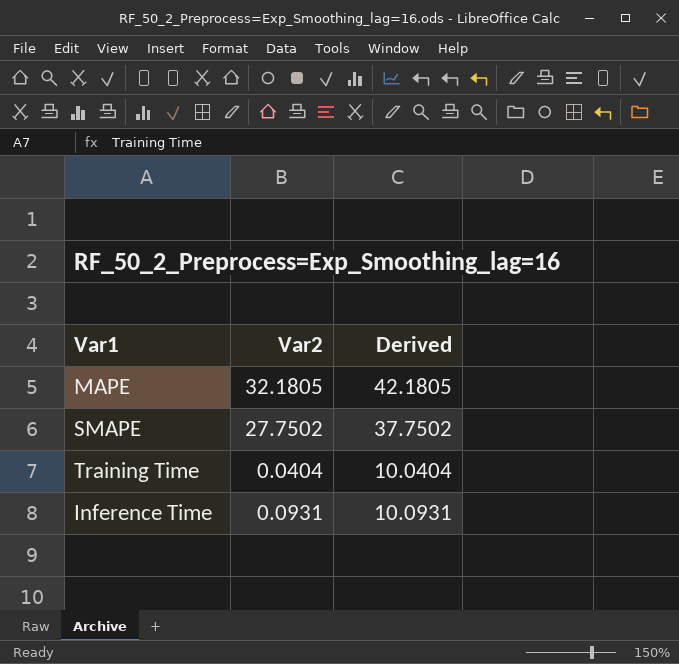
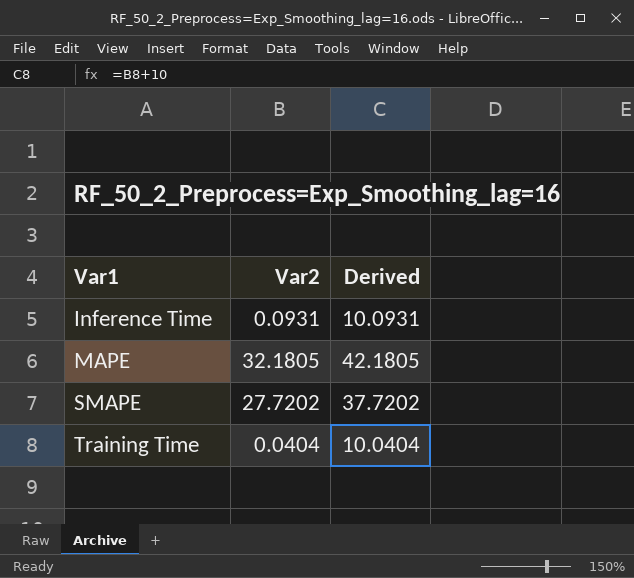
row order: none -> Var1 ascending
SMAPE | Var2: 27.7502 -> 27.7202
SMAPE | Derived: 37.7502 -> 37.7202

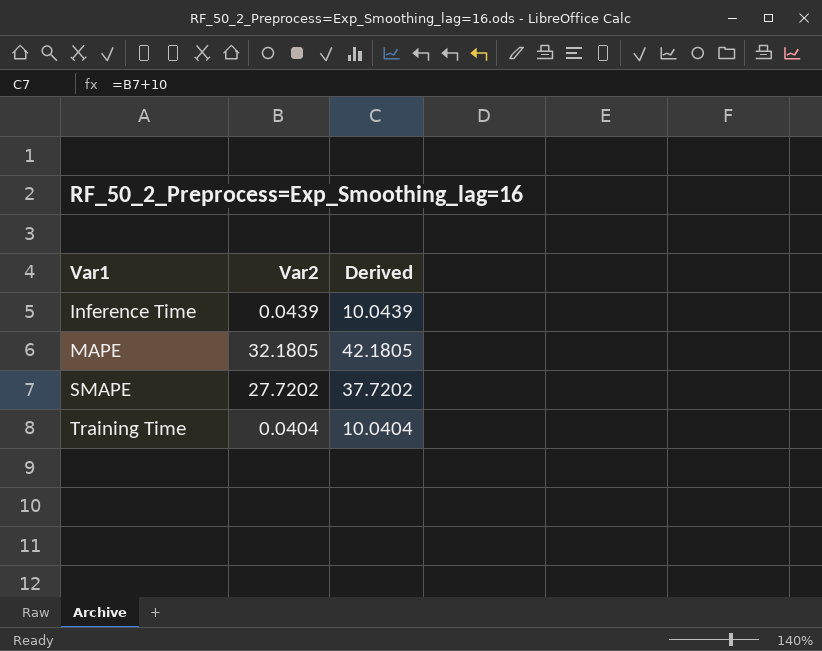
Inference Time | Var2: 0.0931 -> 0.0439
Inference Time | Derived: 10.0931 -> 10.0439

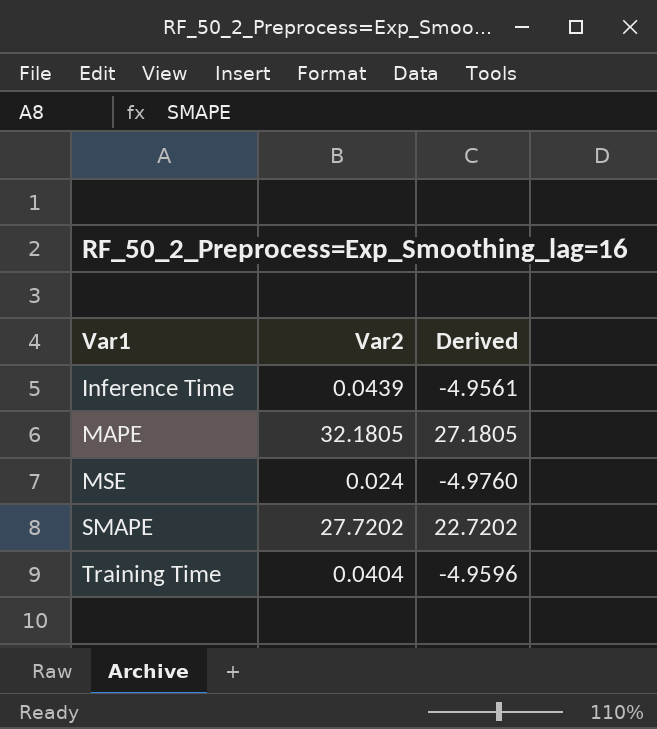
column Derived | formula: [Var2] + 10 -> [Var2] - 5
row MSE: none -> 0.024 | -4.9760

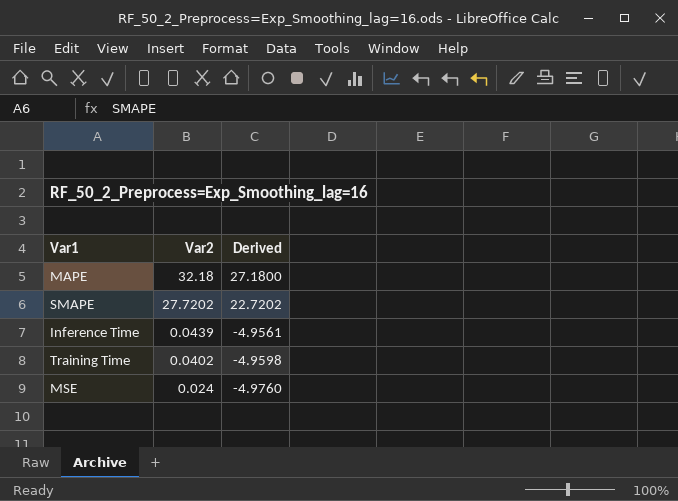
row order: Var1 ascending -> Var2 descending
MAPE | Var2: 32.1805 -> 32.18
MAPE | Derived: 27.1805 -> 27.1800
Training Time | Var2: 0.0404 -> 0.0402
Training Time | Derived: -4.9596 -> -4.9598

